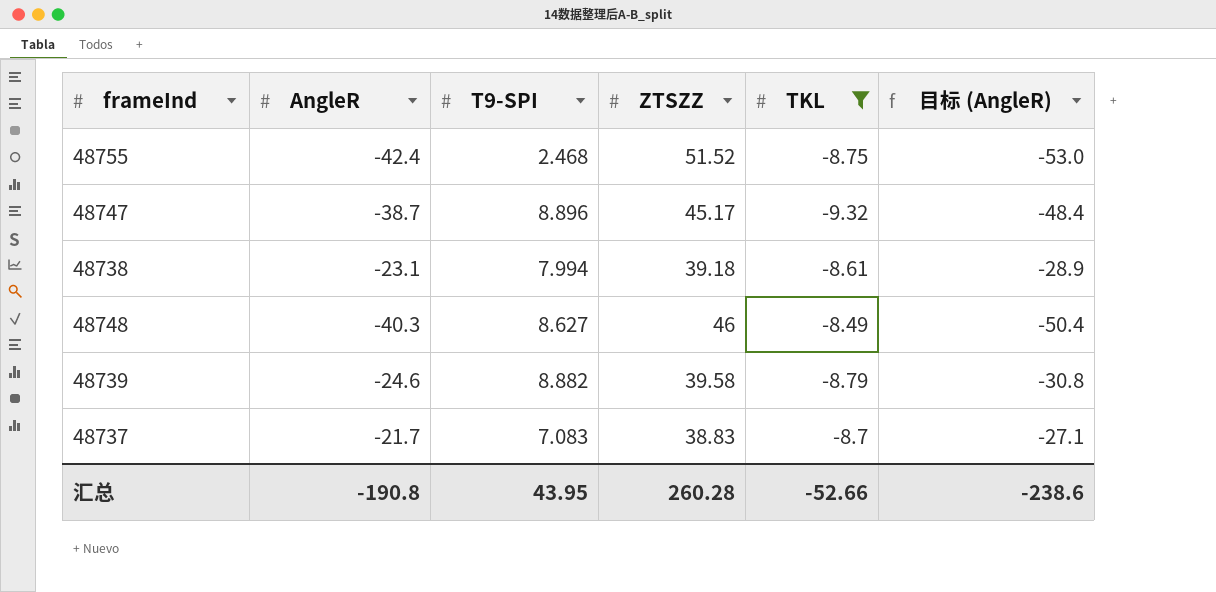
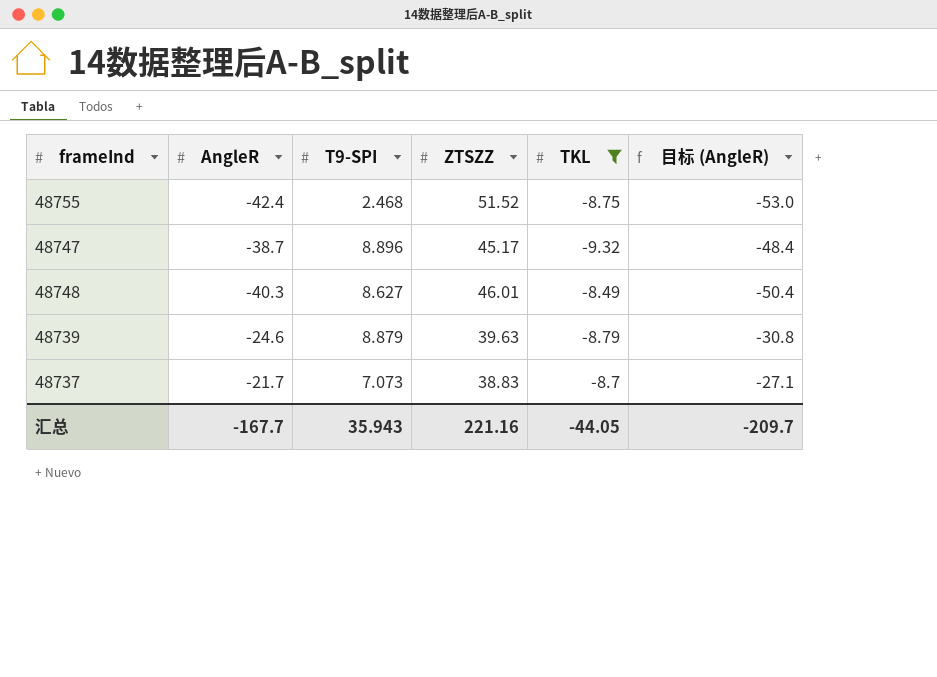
row 48738: -23.1 | 7.994 | 39.18 | -8.61 | -28.9 -> none
48748 | ZTSZZ: 46 -> 46.01
48739 | T9-SPI: 8.882 -> 8.879
48739 | ZTSZZ: 39.58 -> 39.63
48737 | T9-SPI: 7.083 -> 7.073
汇总 | AngleR: -190.8 -> -167.7
汇总 | T9-SPI: 43.95 -> 35.943
汇总 | ZTSZZ: 260.28 -> 221.16
汇总 | TKL: -52.66 -> -44.05
汇总 | 目标 (AngleR): -238.6 -> -209.7

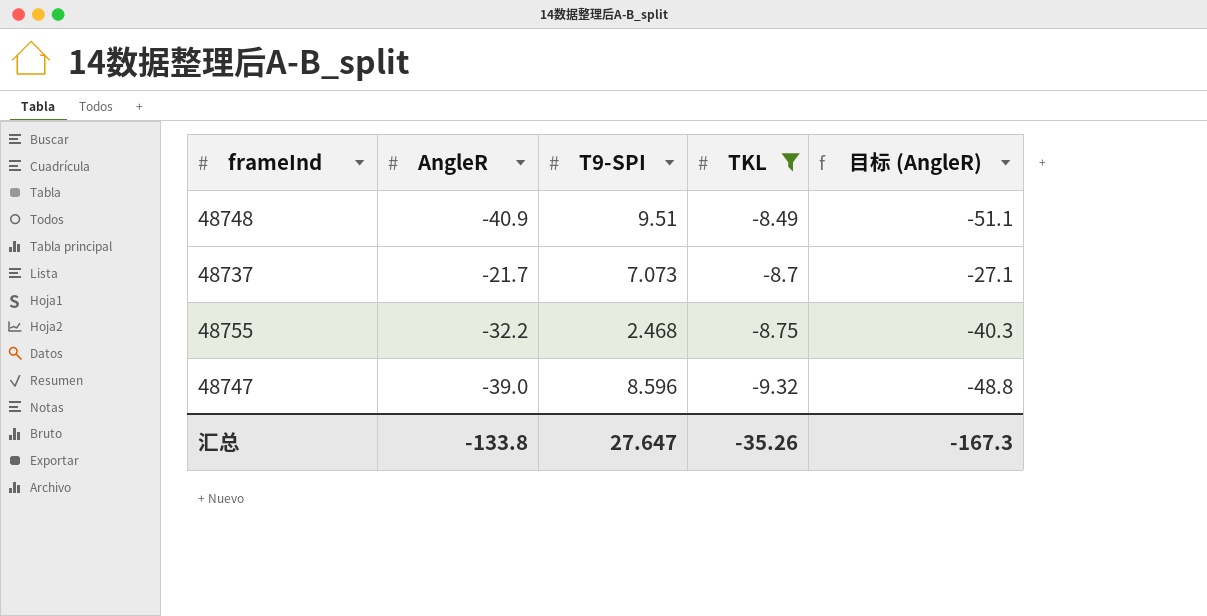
row order: none -> TKL descending
column ZTSZZ | position: 4 -> none
row 48739: -24.6 | 8.879 | 39.63 | -8.79 | -30.8 -> none
48748 | AngleR: -40.3 -> -40.9
48748 | T9-SPI: 8.627 -> 9.51
48748 | 目标 (AngleR): -50.4 -> -51.1
48755 | AngleR: -42.4 -> -32.2
48755 | 目标 (AngleR): -53.0 -> -40.3
48747 | AngleR: -38.7 -> -39.0
48747 | T9-SPI: 8.896 -> 8.596
48747 | 目标 (AngleR): -48.4 -> -48.8
汇总 | AngleR: -167.7 -> -133.8
汇总 | T9-SPI: 35.943 -> 27.647
汇总 | TKL: -44.05 -> -35.26
汇总 | 目标 (AngleR): -209.7 -> -167.3

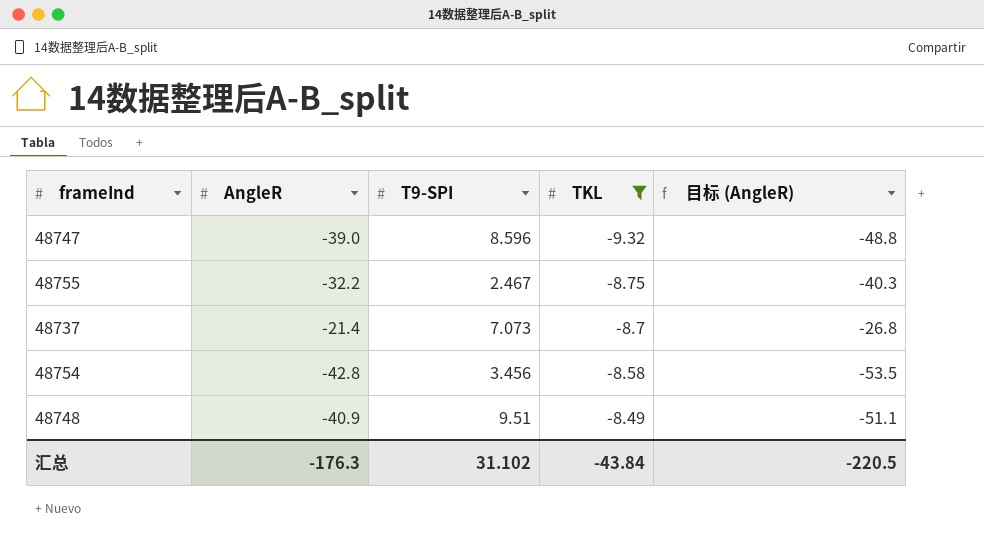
row order: TKL descending -> TKL ascending
48755 | T9-SPI: 2.468 -> 2.467
48737 | AngleR: -21.7 -> -21.4
48737 | 目标 (AngleR): -27.1 -> -26.8
row 48754: none -> -42.8 | 3.456 | -8.58 | -53.5
汇总 | AngleR: -133.8 -> -176.3
汇总 | T9-SPI: 27.647 -> 31.102
汇总 | TKL: -35.26 -> -43.84
汇总 | 目标 (AngleR): -167.3 -> -220.5

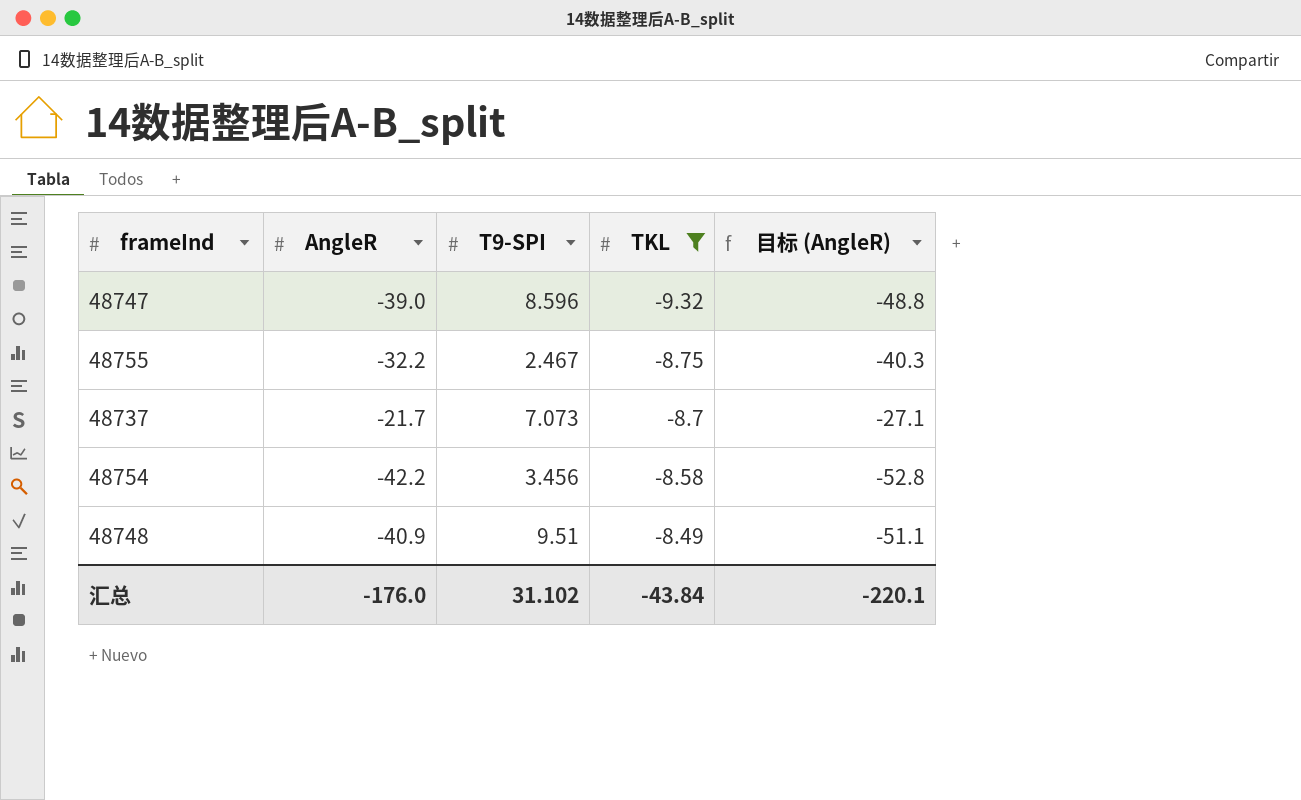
48737 | AngleR: -21.4 -> -21.7
48737 | 目标 (AngleR): -26.8 -> -27.1
48754 | AngleR: -42.8 -> -42.2
48754 | 目标 (AngleR): -53.5 -> -52.8
汇总 | AngleR: -176.3 -> -176.0
汇总 | 目标 (AngleR): -220.5 -> -220.1

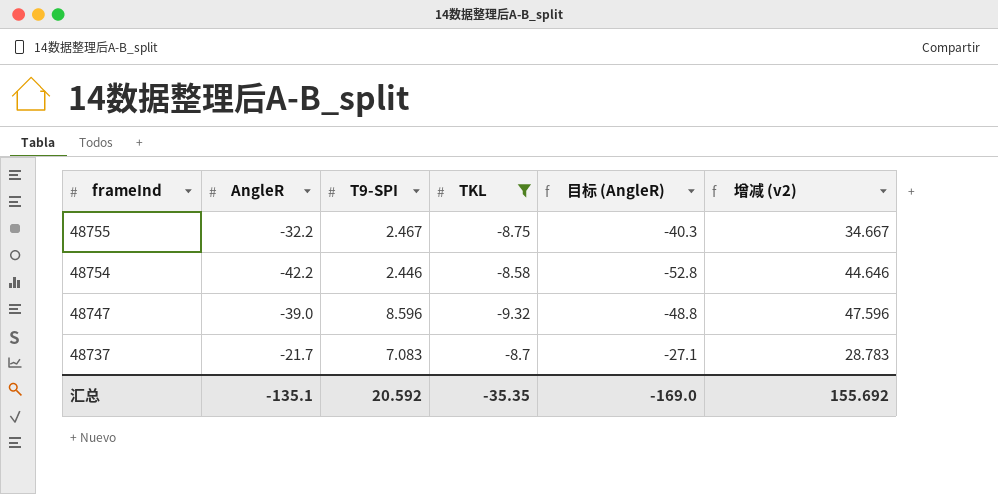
row order: TKL ascending -> frameInd descending
column 增减 (v2) | formula: none -> [T9-SPI] - [AngleR]
row 48748: -40.9 | 9.51 | -8.49 | -51.1 -> none
48754 | T9-SPI: 3.456 -> 2.446
48737 | T9-SPI: 7.073 -> 7.083
汇总 | AngleR: -176.0 -> -135.1
汇总 | T9-SPI: 31.102 -> 20.592
汇总 | TKL: -43.84 -> -35.35
汇总 | 目标 (AngleR): -220.1 -> -169.0

